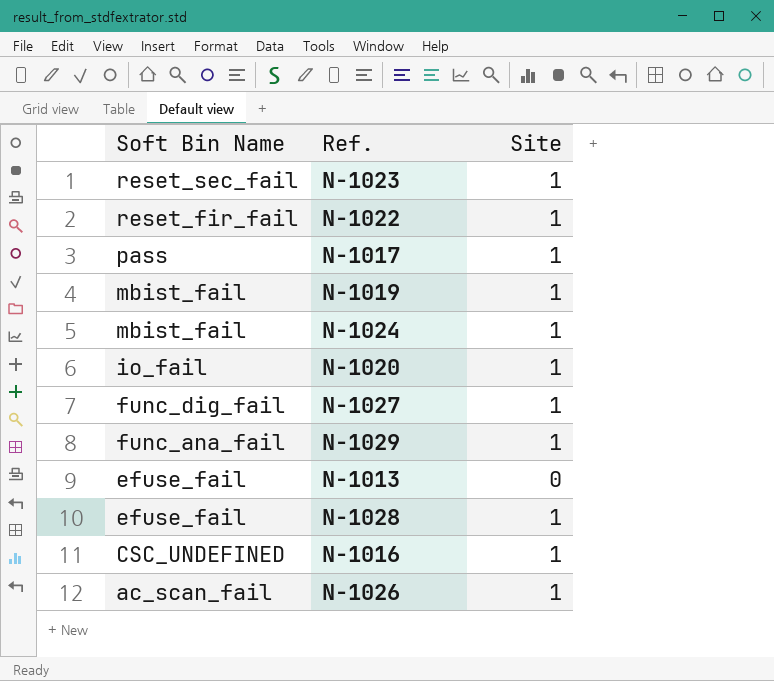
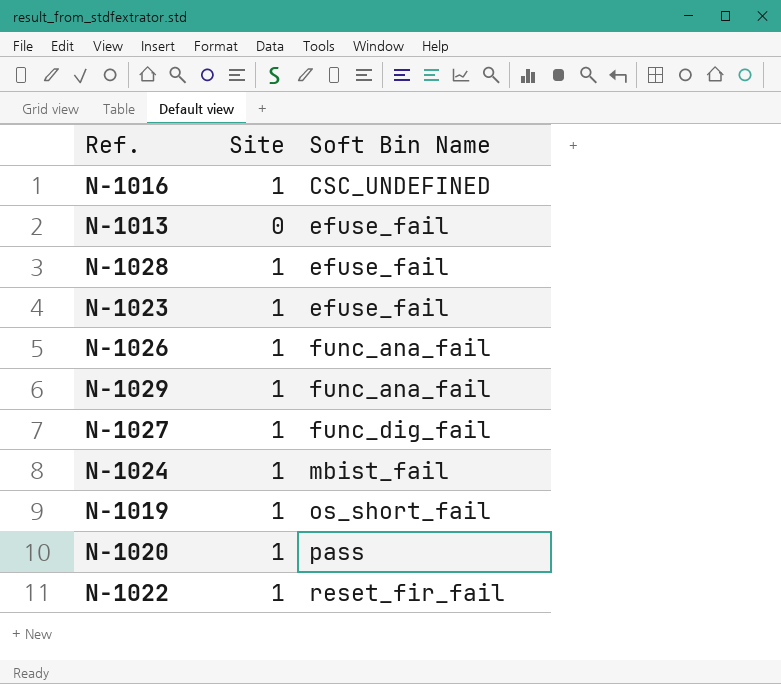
row order: Soft Bin Name descending -> Soft Bin Name ascending
column Soft Bin Name | position: 1 -> 3
row N-1017: pass | 1 -> none
N-1023 | Soft Bin Name: reset_sec_fail -> efuse_fail
N-1026 | Soft Bin Name: ac_scan_fail -> func_ana_fail
N-1019 | Soft Bin Name: mbist_fail -> os_short_fail
N-1020 | Soft Bin Name: io_fail -> pass

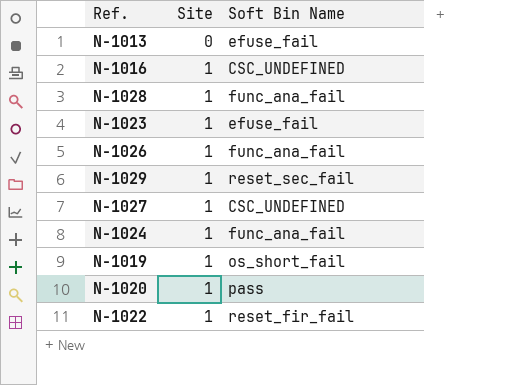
row order: Soft Bin Name ascending -> Site ascending
N-1028 | Soft Bin Name: efuse_fail -> func_ana_fail
N-1029 | Soft Bin Name: func_ana_fail -> reset_sec_fail
N-1027 | Soft Bin Name: func_dig_fail -> CSC_UNDEFINED
N-1024 | Soft Bin Name: mbist_fail -> func_ana_fail

